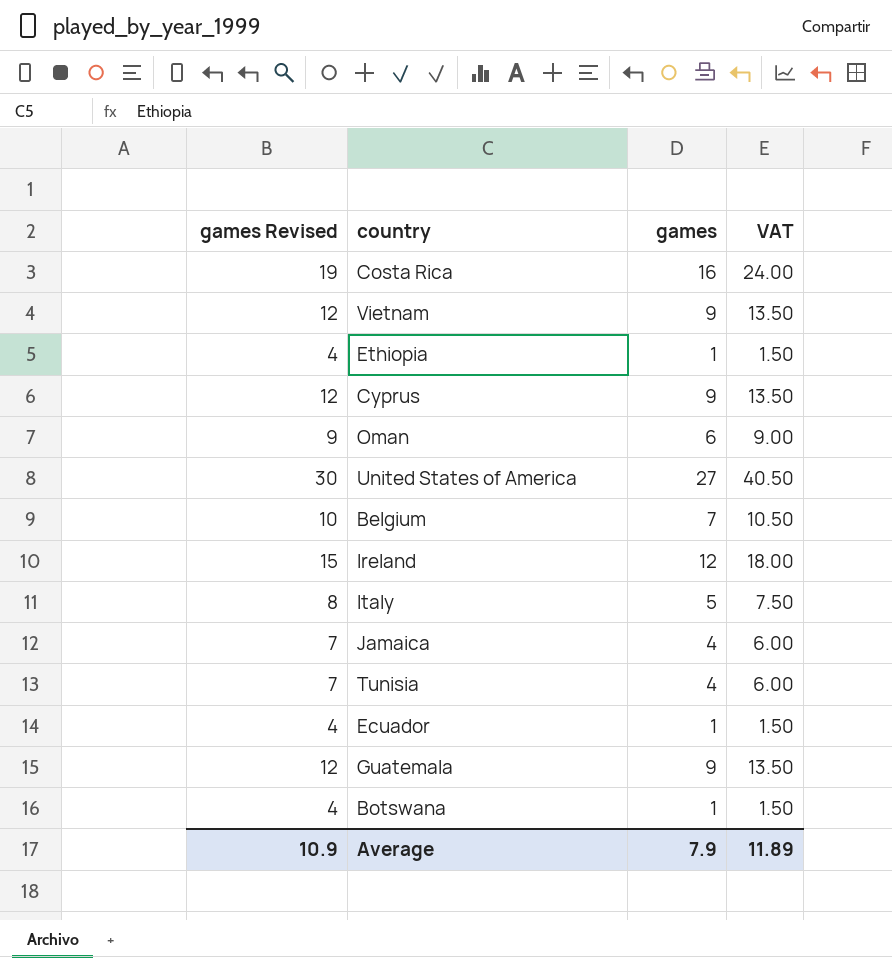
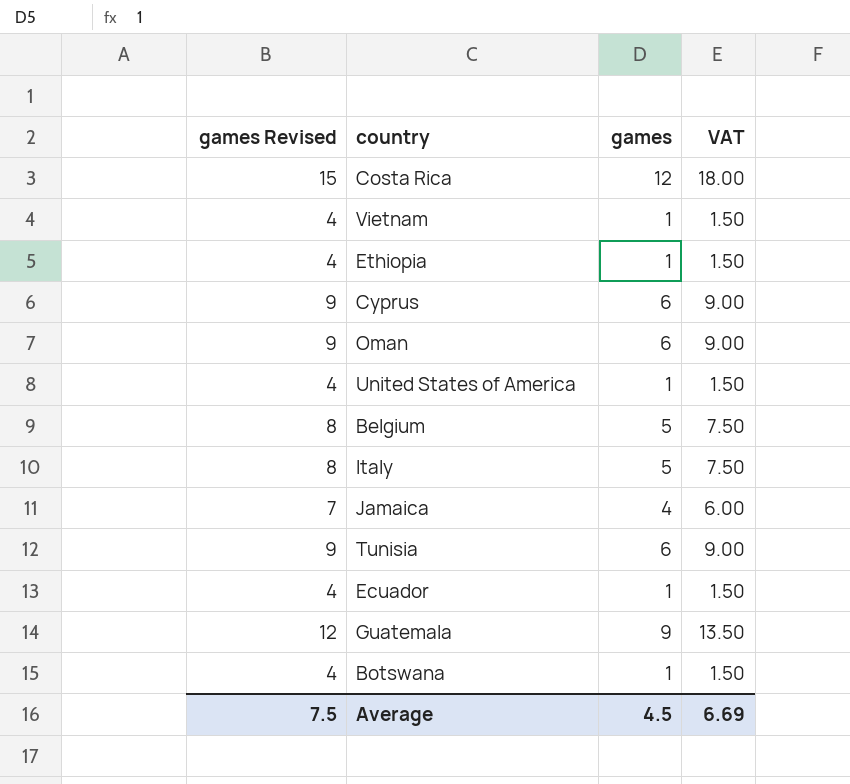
row Ireland: 15 | 12 | 18.00 -> none
Costa Rica | games Revised: 19 -> 15
Costa Rica | games: 16 -> 12
Costa Rica | VAT: 24.00 -> 18.00
Vietnam | games Revised: 12 -> 4
Vietnam | games: 9 -> 1
Vietnam | VAT: 13.50 -> 1.50
Cyprus | games Revised: 12 -> 9
Cyprus | games: 9 -> 6
Cyprus | VAT: 13.50 -> 9.00
United States of America | games Revised: 30 -> 4
United States of America | games: 27 -> 1
United States of America | VAT: 40.50 -> 1.50
Belgium | games Revised: 10 -> 8
Belgium | games: 7 -> 5
Belgium | VAT: 10.50 -> 7.50
Tunisia | games Revised: 7 -> 9
Tunisia | games: 4 -> 6
Tunisia | VAT: 6.00 -> 9.00
Average | games Revised: 10.9 -> 7.5
Average | games: 7.9 -> 4.5
Average | VAT: 11.89 -> 6.69

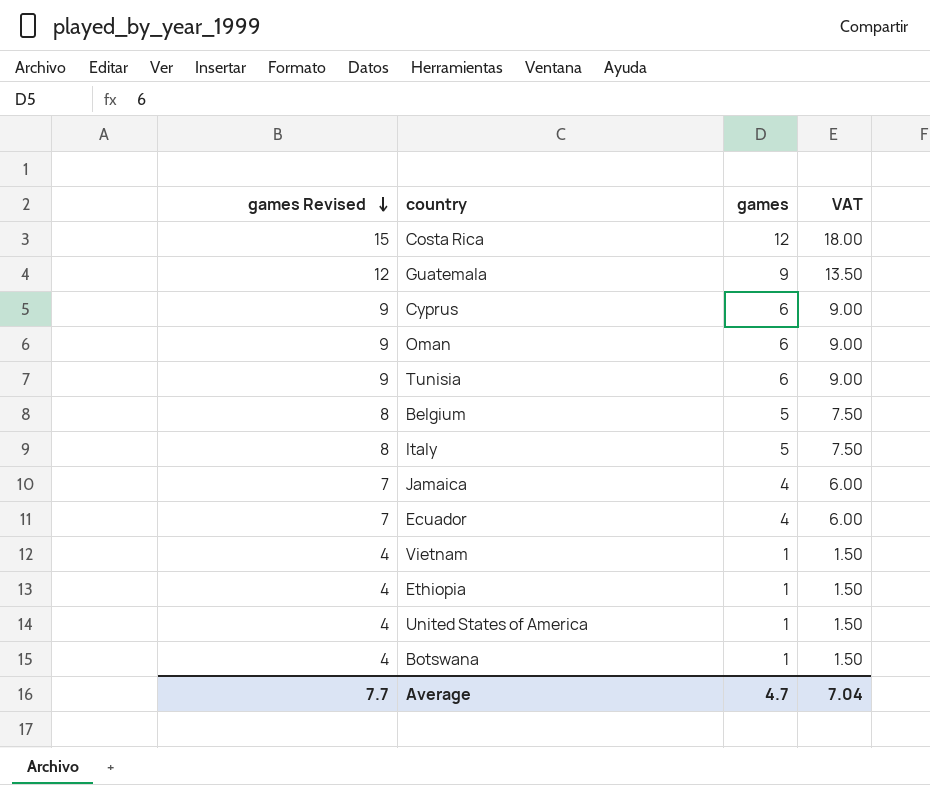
row order: none -> games Revised descending
Ecuador | games Revised: 4 -> 7
Ecuador | games: 1 -> 4
Ecuador | VAT: 1.50 -> 6.00
Average | games Revised: 7.5 -> 7.7
Average | games: 4.5 -> 4.7
Average | VAT: 6.69 -> 7.04

